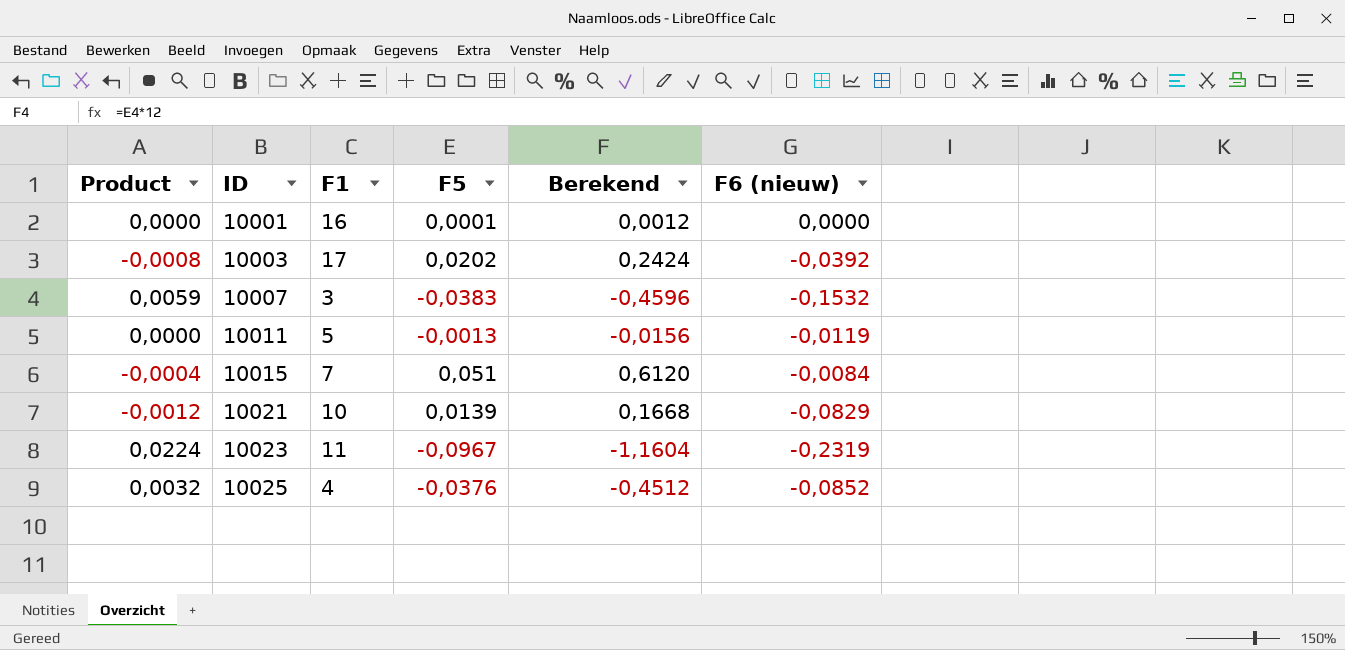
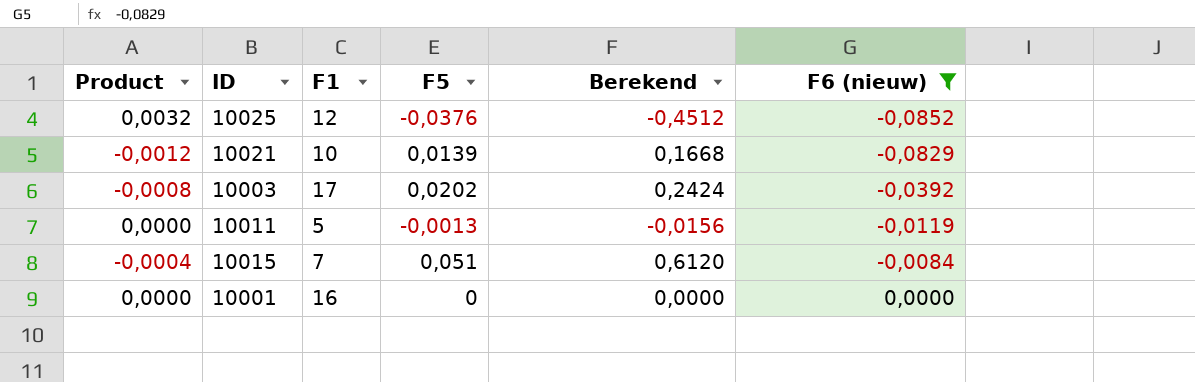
filter: none -> F6 (nieuw) >= -0,0852
row order: ID ascending -> F6 (nieuw) ascending
10025 | F1: 4 -> 12
10001 | F5: 0,0001 -> 0
10001 | Berekend: 0,0012 -> 0,0000

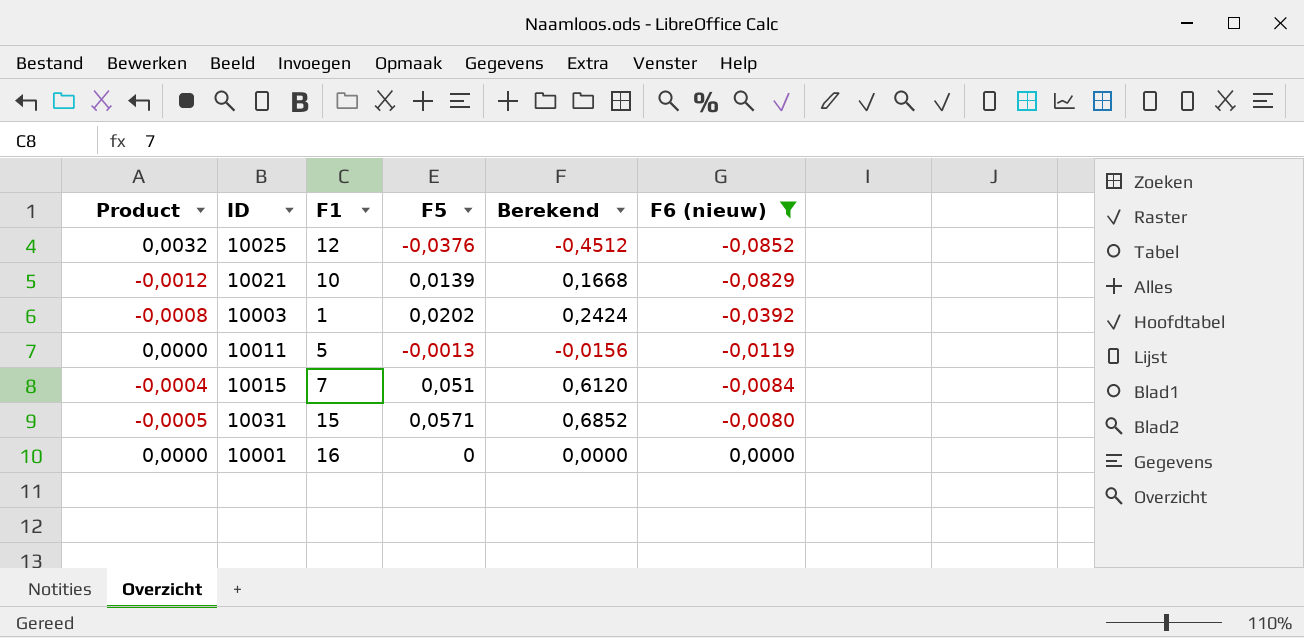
10003 | F1: 17 -> 1
row 10031: none -> -0,0005 | 15 | 0,0571 | 0,6852 | -0,0080

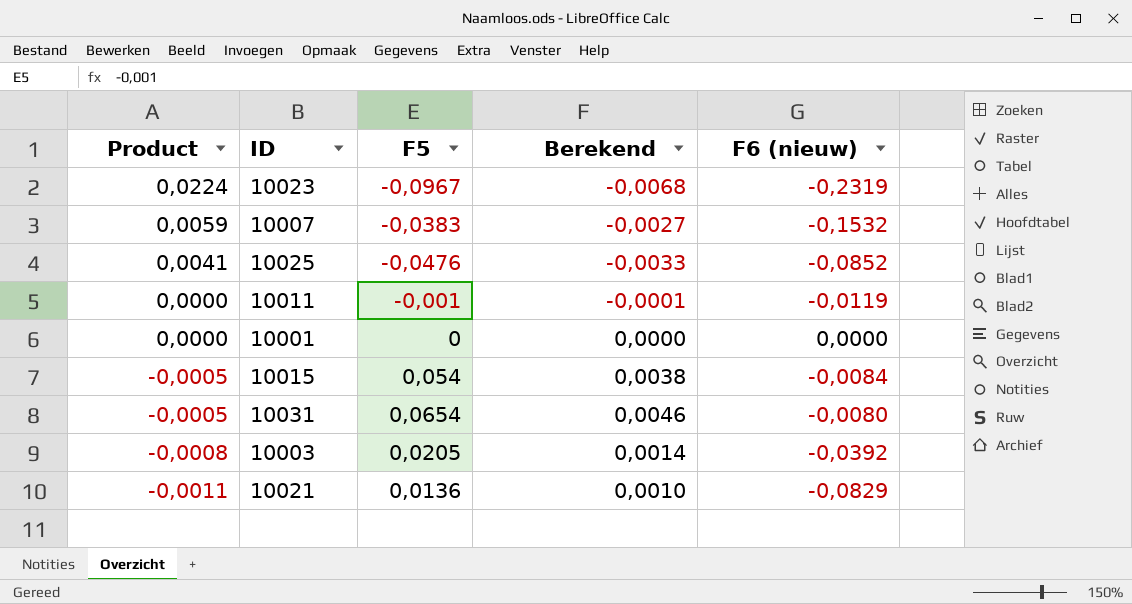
filter: F6 (nieuw) >= -0,0852 -> none
row order: F6 (nieuw) ascending -> Product descending
column F1 | position: 3 -> none
column Berekend | formula: [F5] * 12 -> [F5] * 0,07
10025 | Product: 0,0032 -> 0,0041
10025 | F5: -0,0376 -> -0,0476
10011 | F5: -0,0013 -> -0,001
10015 | Product: -0,0004 -> -0,0005
10015 | F5: 0,051 -> 0,054
10031 | F5: 0,0571 -> 0,0654
10003 | F5: 0,0202 -> 0,0205
10021 | Product: -0,0012 -> -0,0011
10021 | F5: 0,0139 -> 0,0136

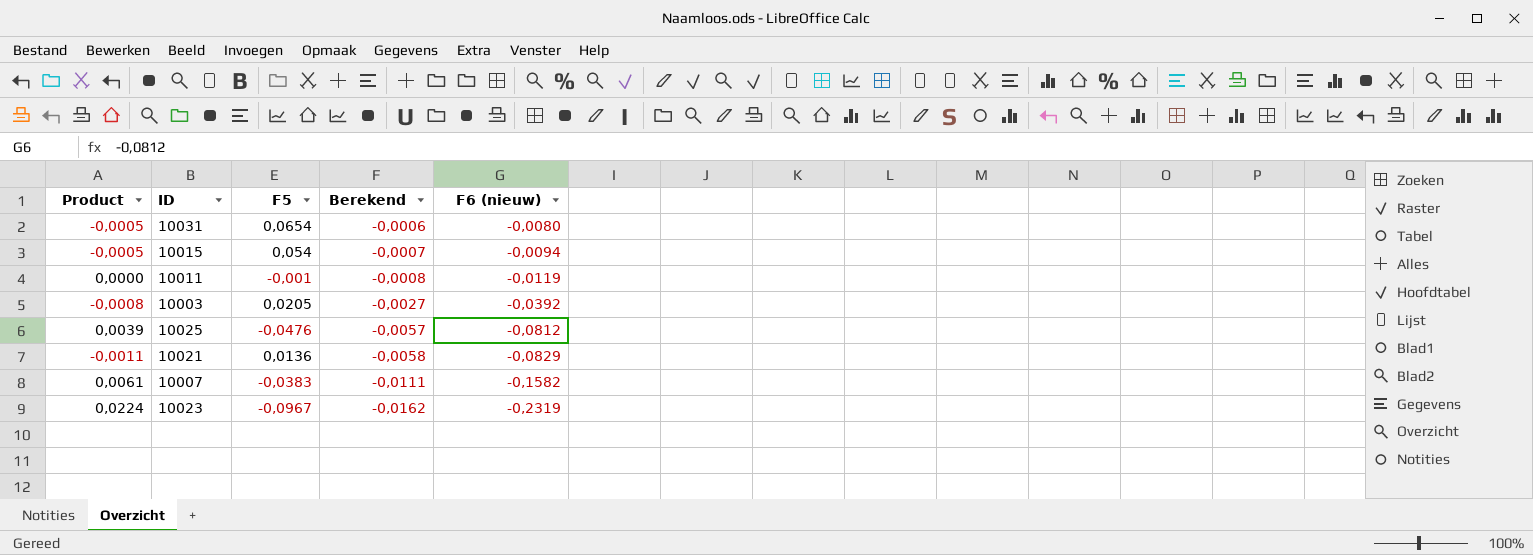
row order: Product descending -> Berekend descending
column Berekend | formula: [F5] * 0,07 -> [F6 (nieuw)] * 0,07
row 10001: 0,0000 | 0 | 0,0000 | 0,0000 -> none
10015 | F6 (nieuw): -0,0084 -> -0,0094
10025 | Product: 0,0041 -> 0,0039
10025 | F6 (nieuw): -0,0852 -> -0,0812
10007 | Product: 0,0059 -> 0,0061
10007 | F6 (nieuw): -0,1532 -> -0,1582

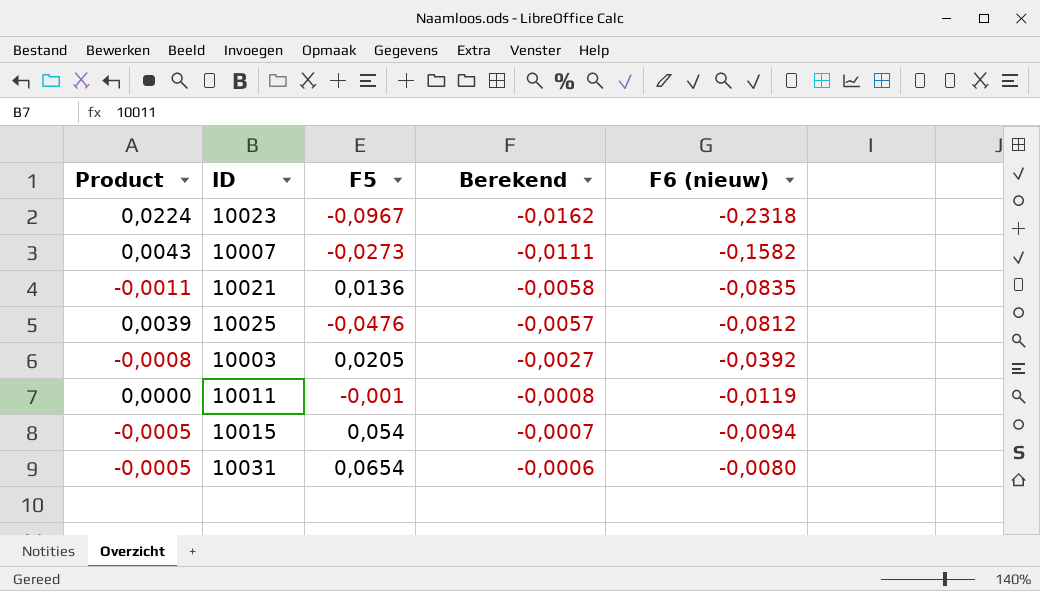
row order: Berekend descending -> Berekend ascending
10023 | F6 (nieuw): -0,2319 -> -0,2318
10007 | Product: 0,0061 -> 0,0043
10007 | F5: -0,0383 -> -0,0273
10021 | F6 (nieuw): -0,0829 -> -0,0835

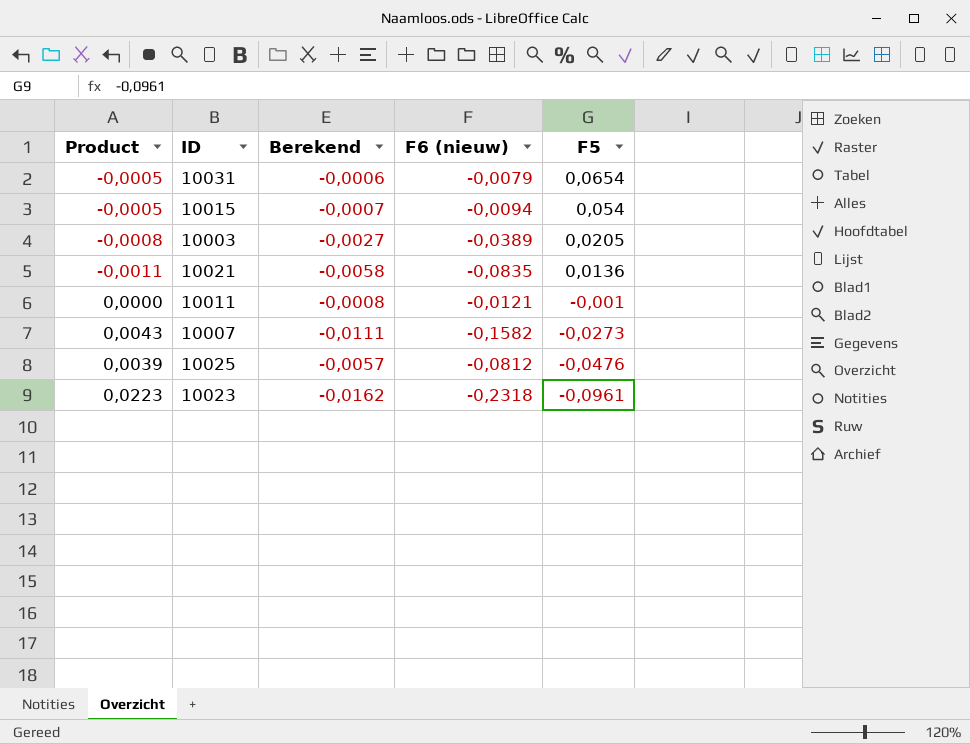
row order: Berekend ascending -> F5 descending
column F5 | position: 3 -> 5
10031 | F6 (nieuw): -0,0080 -> -0,0079
10003 | F6 (nieuw): -0,0392 -> -0,0389
10011 | F6 (nieuw): -0,0119 -> -0,0121
10023 | Product: 0,0224 -> 0,0223
10023 | F5: -0,0967 -> -0,0961

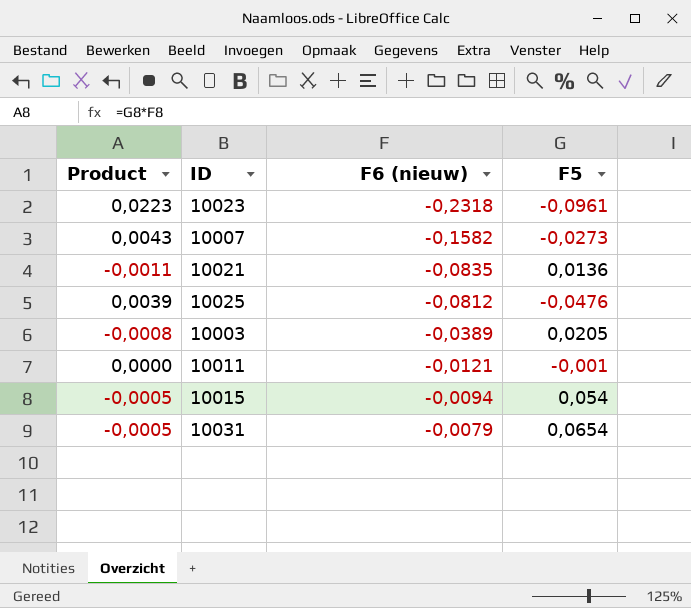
row order: F5 descending -> F6 (nieuw) ascending
column Berekend | formula: [F6 (nieuw)] * 0,07 -> none

